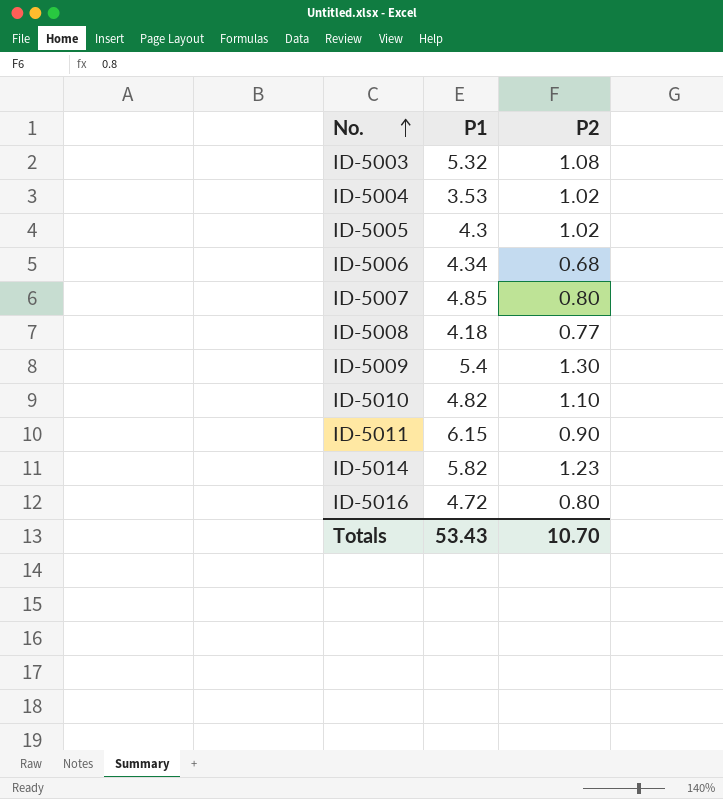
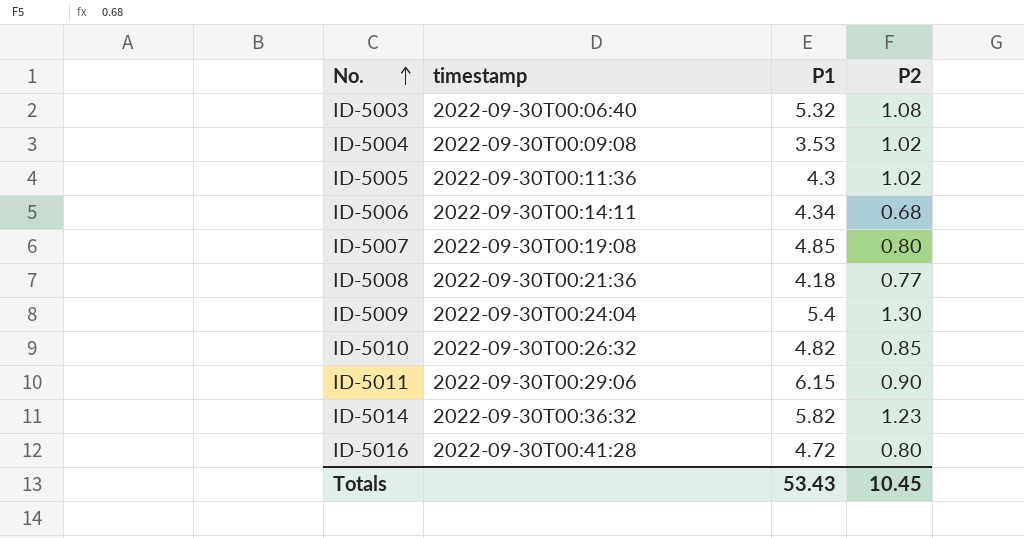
column timestamp | position: none -> 2
ID-5010 | P2: 1.10 -> 0.85
Totals | P2: 10.70 -> 10.45

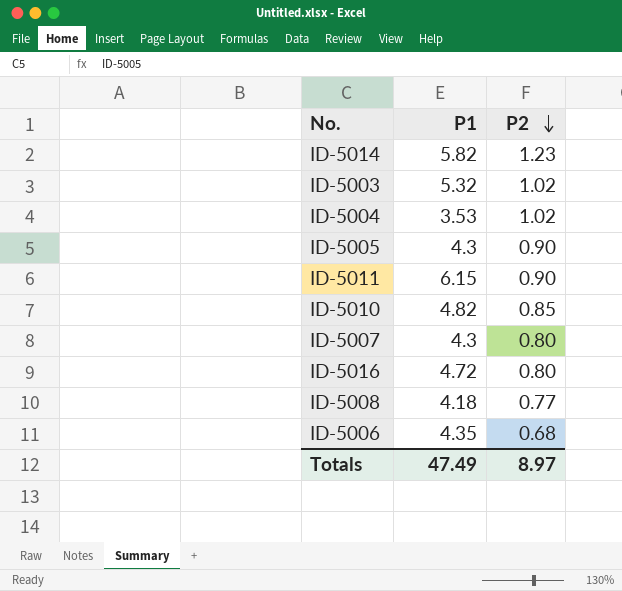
row order: No. ascending -> P2 descending
column timestamp | position: 2 -> none
row ID-5009: 2022-09-30T00:24:04 | 5.4 | 1.30 -> none
ID-5003 | P2: 1.08 -> 1.02
ID-5005 | P2: 1.02 -> 0.90
ID-5007 | P1: 4.85 -> 4.3
ID-5006 | P1: 4.34 -> 4.35
Totals | P1: 53.43 -> 47.49
Totals | P2: 10.45 -> 8.97

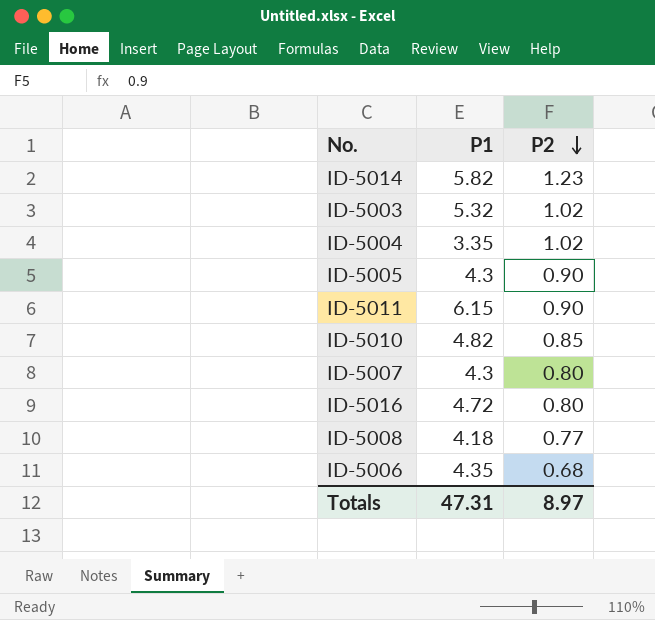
ID-5004 | P1: 3.53 -> 3.35
Totals | P1: 47.49 -> 47.31

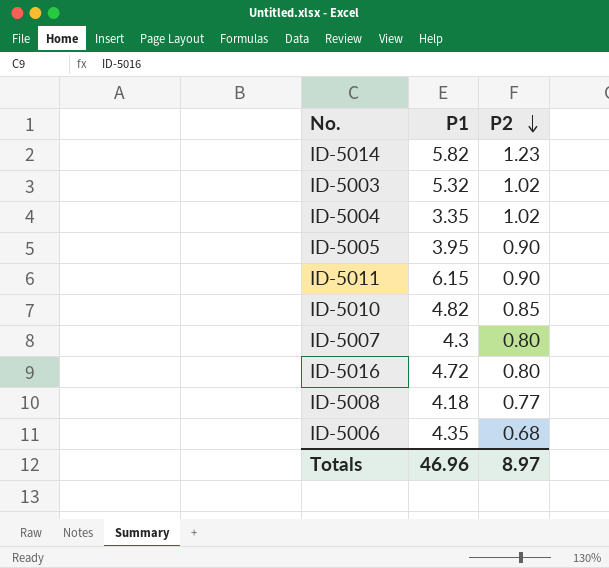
ID-5005 | P1: 4.3 -> 3.95
Totals | P1: 47.31 -> 46.96

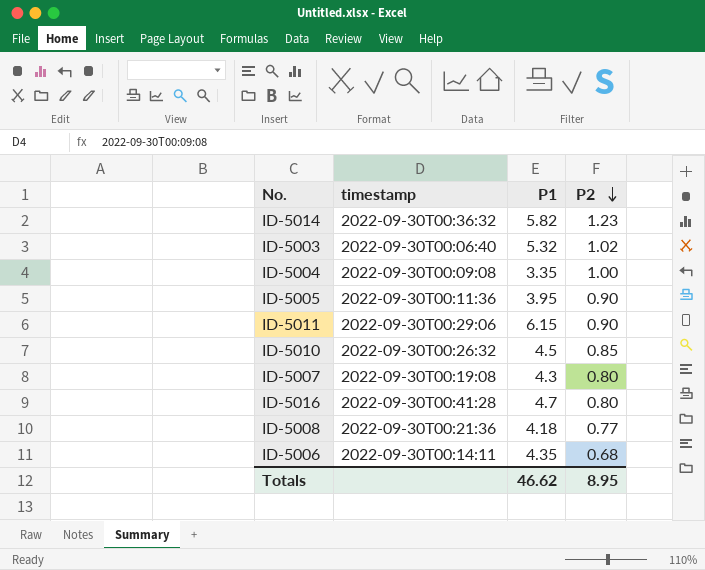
column timestamp | position: none -> 2
ID-5004 | P2: 1.02 -> 1.00
ID-5010 | P1: 4.82 -> 4.5
ID-5016 | P1: 4.72 -> 4.7
Totals | P1: 46.96 -> 46.62
Totals | P2: 8.97 -> 8.95

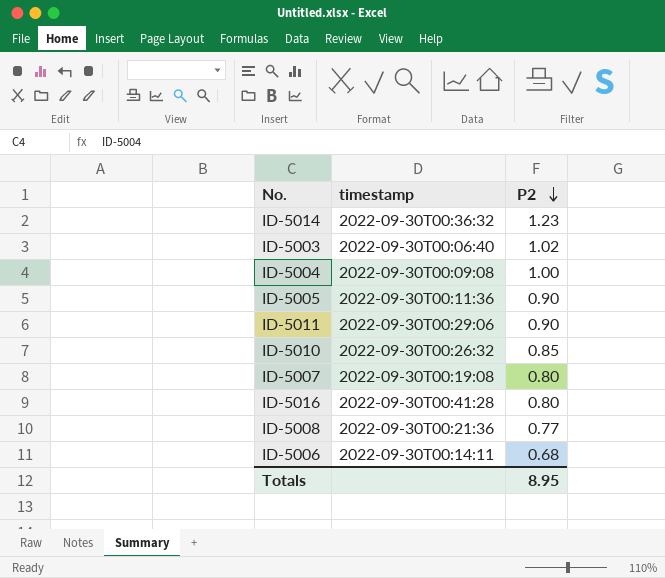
column P1 | position: 3 -> none

